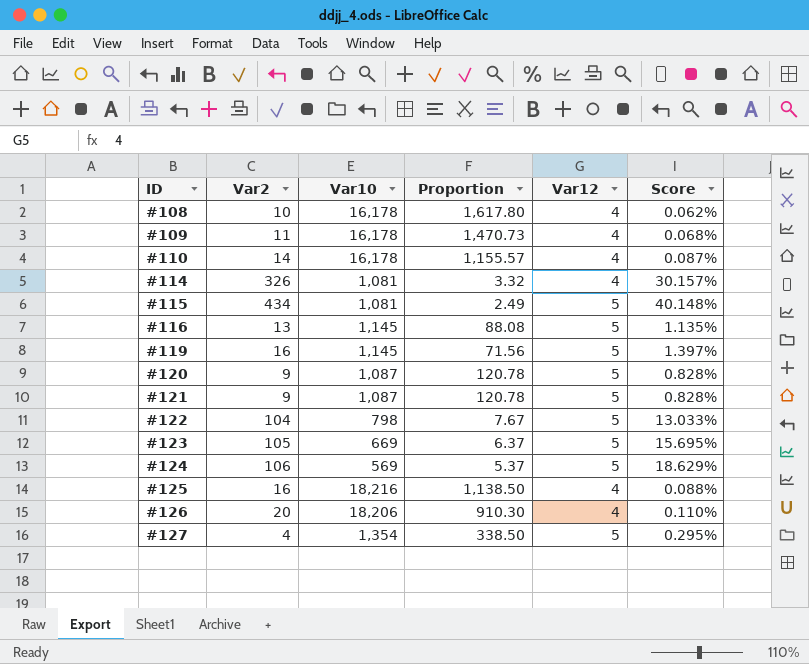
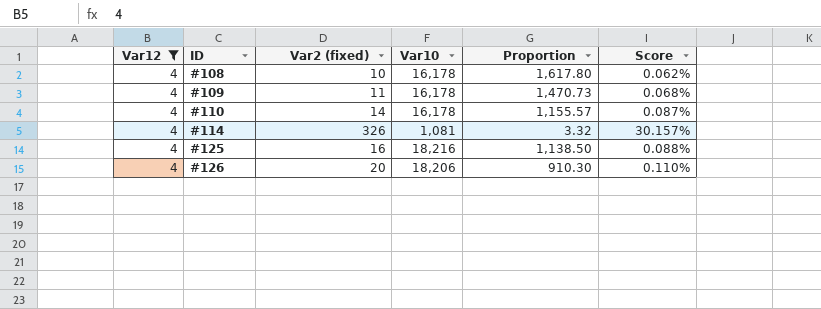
filter: none -> Var12 = 4
column Var12 | position: 5 -> 1
column name: Var2 -> Var2 (fixed)

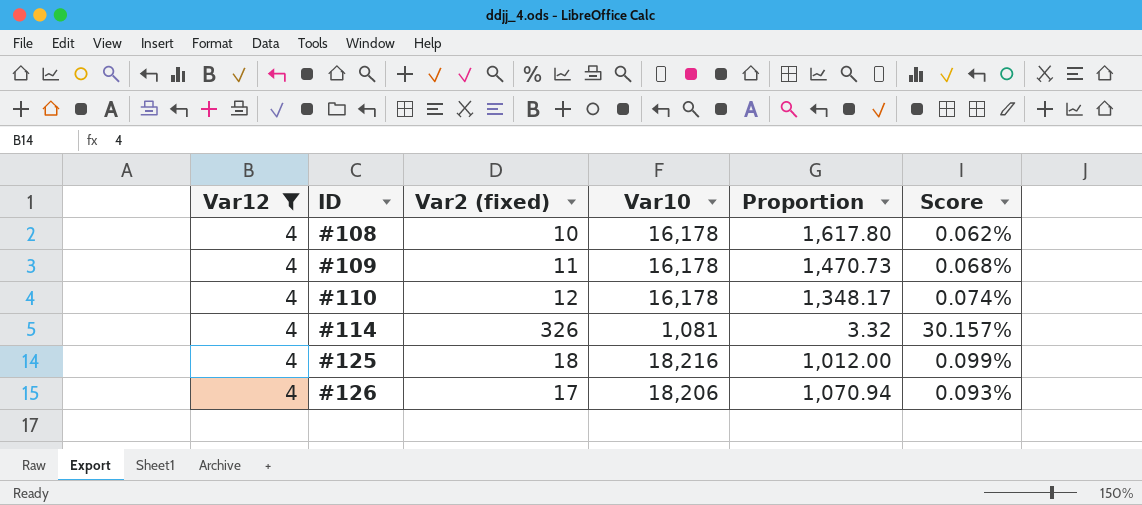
#110 | Var2 (fixed): 14 -> 12
#110 | Proportion: 1,155.57 -> 1,348.17
#110 | Score: 0.087% -> 0.074%
#125 | Var2 (fixed): 16 -> 18
#125 | Proportion: 1,138.50 -> 1,012.00
#125 | Score: 0.088% -> 0.099%
#126 | Var2 (fixed): 20 -> 17
#126 | Proportion: 910.30 -> 1,070.94
#126 | Score: 0.110% -> 0.093%

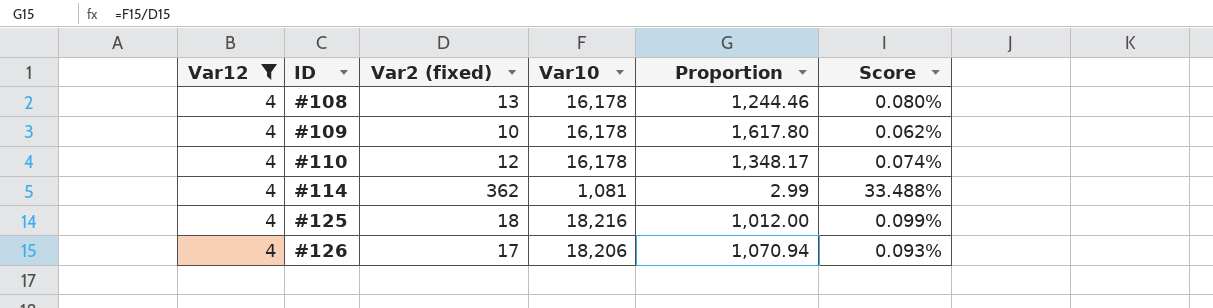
#108 | Var2 (fixed): 10 -> 13
#108 | Proportion: 1,617.80 -> 1,244.46
#108 | Score: 0.062% -> 0.080%
#109 | Var2 (fixed): 11 -> 10
#109 | Proportion: 1,470.73 -> 1,617.80
#109 | Score: 0.068% -> 0.062%
#114 | Var2 (fixed): 326 -> 362
#114 | Proportion: 3.32 -> 2.99
#114 | Score: 30.157% -> 33.488%

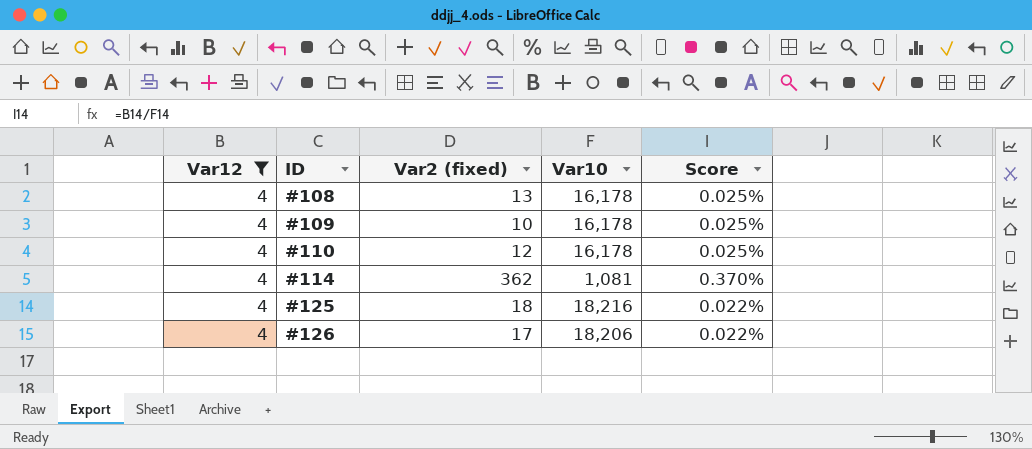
column Proportion | formula: [Var10] / [Var2 (fixed)] -> none
column Score | formula: [Var2 (fixed)] / [Var10] -> [Var12] / [Var10]

